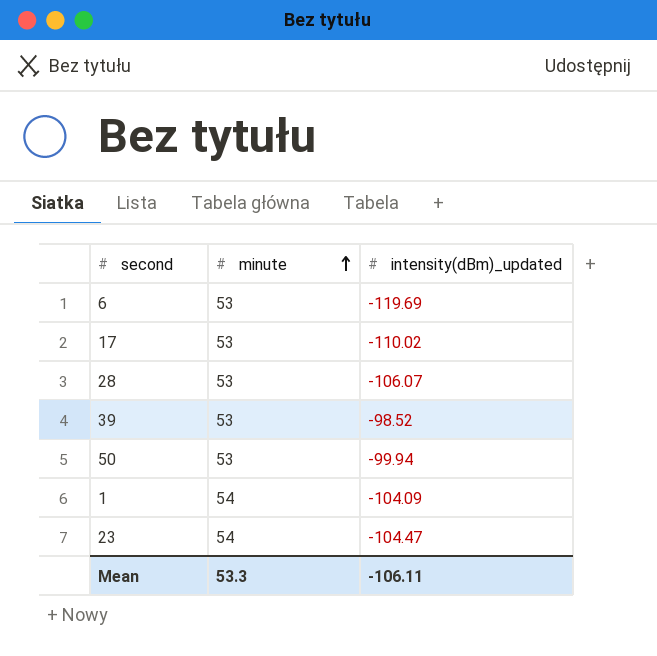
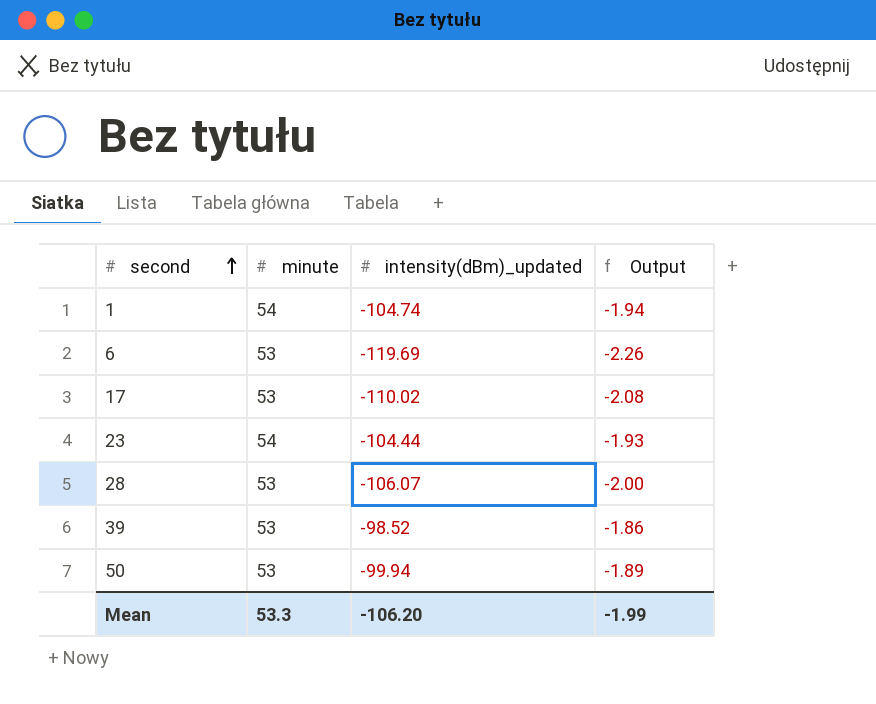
row order: minute ascending -> second ascending
column Output | formula: none -> [intensity(dBm)_updated] / [minute]
1 | intensity(dBm)_updated: -104.09 -> -104.74
23 | intensity(dBm)_updated: -104.47 -> -104.44
Mean | intensity(dBm)_updated: -106.11 -> -106.20

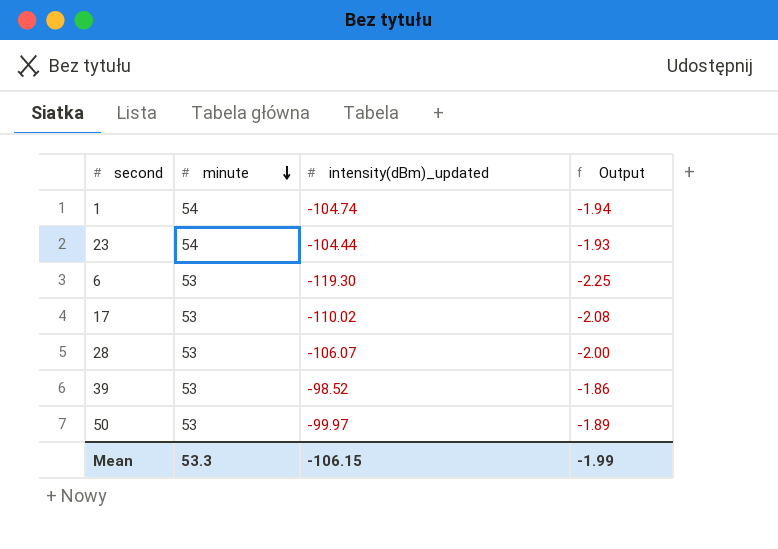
row order: second ascending -> minute descending
6 | intensity(dBm)_updated: -119.69 -> -119.30
6 | Output: -2.26 -> -2.25
50 | intensity(dBm)_updated: -99.94 -> -99.97
Mean | intensity(dBm)_updated: -106.20 -> -106.15

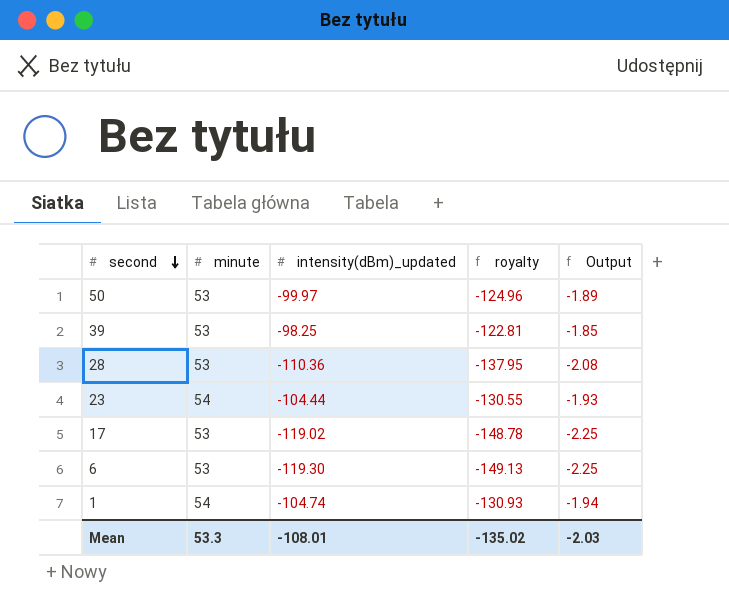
row order: minute descending -> second descending
column royalty | formula: none -> [intensity(dBm)_updated] * 1.25
39 | intensity(dBm)_updated: -98.52 -> -98.25
39 | Output: -1.86 -> -1.85
28 | intensity(dBm)_updated: -106.07 -> -110.36
28 | Output: -2.00 -> -2.08
17 | intensity(dBm)_updated: -110.02 -> -119.02
17 | Output: -2.08 -> -2.25
Mean | intensity(dBm)_updated: -106.15 -> -108.01
Mean | Output: -1.99 -> -2.03

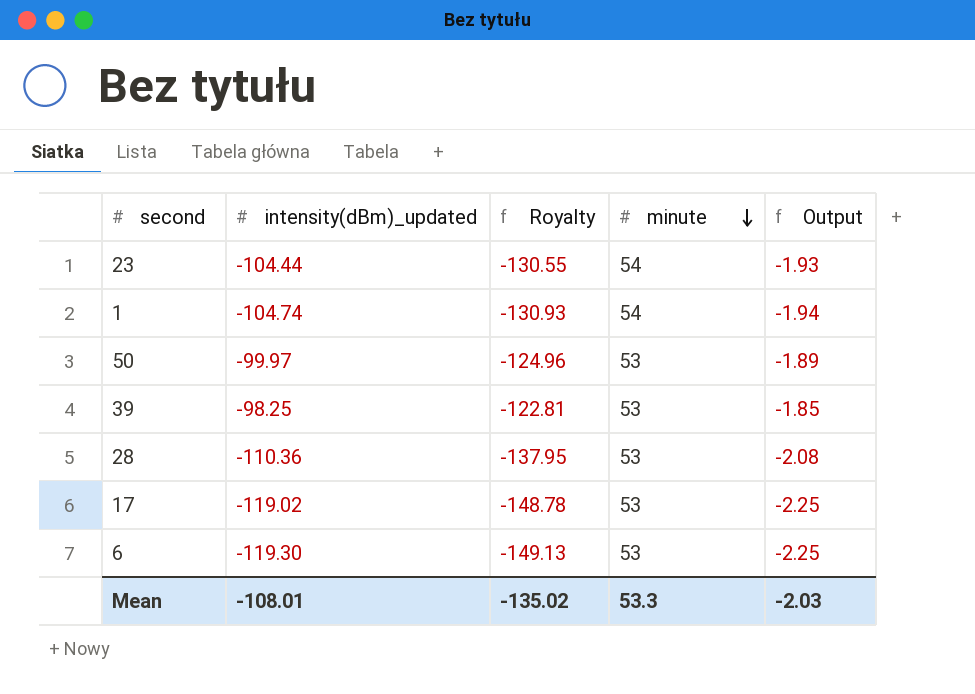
row order: second descending -> minute descending
column name: royalty -> Royalty
column minute | position: 2 -> 4

